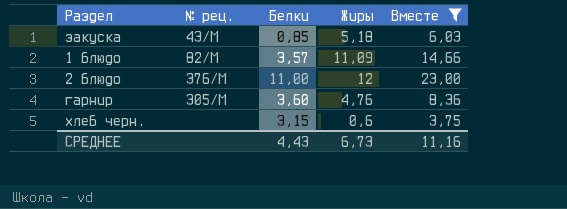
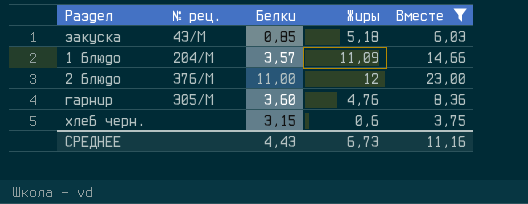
1 блюдо | № рец.: 82/М -> 204/М

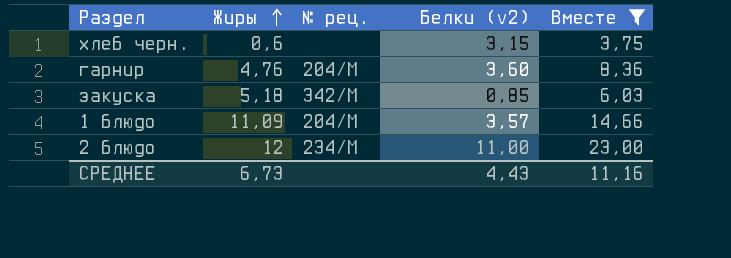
row order: none -> Жиры ascending
column Жиры | position: 4 -> 2
column name: Белки -> Белки (v2)
гарнир | № рец.: 305/М -> 204/М
закуска | № рец.: 43/М -> 342/М
2 блюдо | № рец.: 376/М -> 234/М

